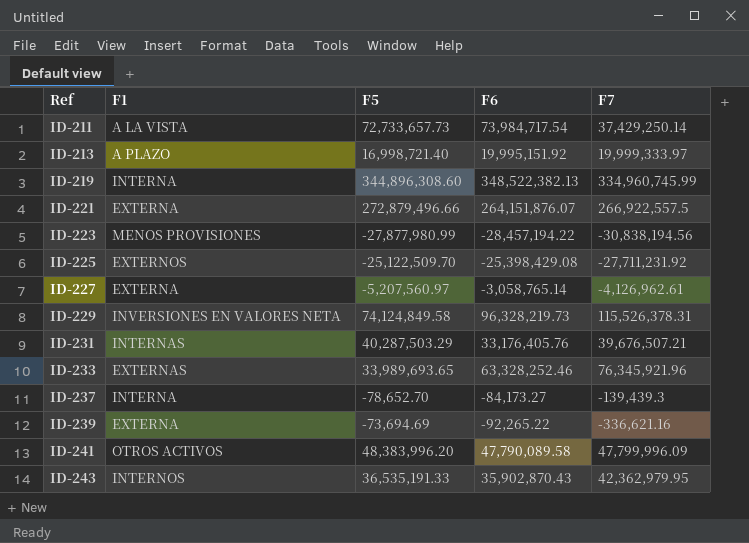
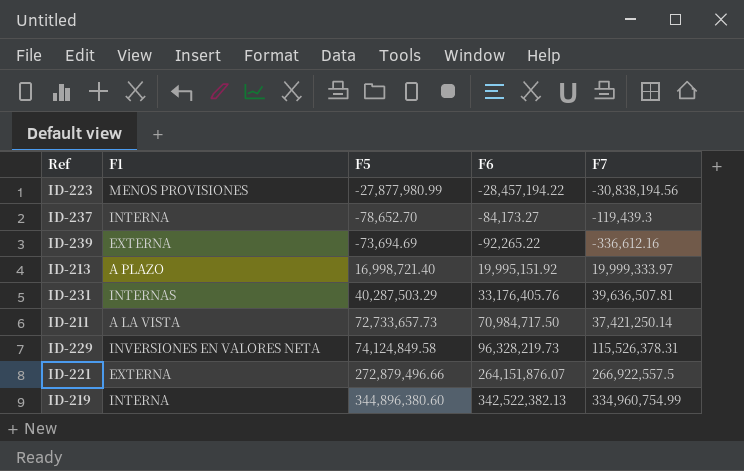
row order: Ref ascending -> F5 ascending
row ID-225: EXTERNOS | -25,122,509.70 | -25,398,429.08 | -27,711,231.92 -> none
row ID-227: EXTERNA | -5,207,560.97 | -3,058,765.14 | -4,126,962.61 -> none
row ID-233: EXTERNAS | 33,989,693.65 | 63,328,252.46 | 76,345,921.96 -> none
row ID-241: OTROS ACTIVOS | 48,383,996.20 | 47,790,089.58 | 47,799,996.09 -> none
row ID-243: INTERNOS | 36,535,191.33 | 35,902,870.43 | 42,362,979.95 -> none
ID-237 | F7: -139,439.3 -> -119,439.3
ID-239 | F7: -336,621.16 -> -336,612.16
ID-231 | F7: 39,676,507.21 -> 39,636,507.81
ID-211 | F6: 73,984,717.54 -> 70,984,717.50
ID-211 | F7: 37,429,250.14 -> 37,421,250.14
ID-219 | F5: 344,896,308.60 -> 344,896,380.60
ID-219 | F6: 348,522,382.13 -> 342,522,382.13
ID-219 | F7: 334,960,745.99 -> 334,960,754.99

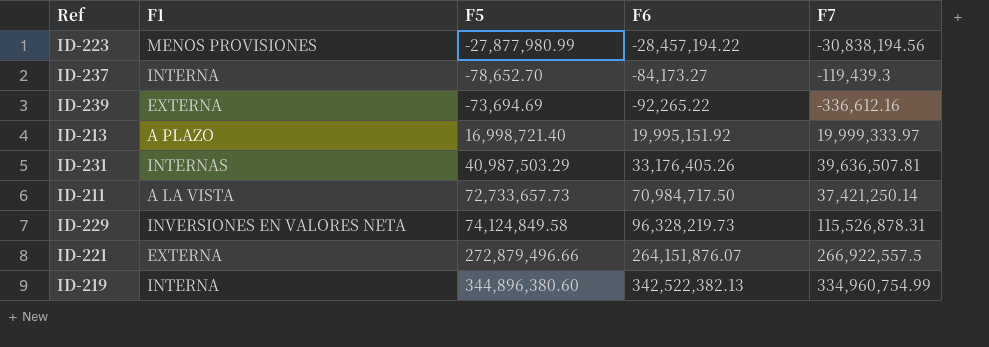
ID-231 | F5: 40,287,503.29 -> 40,987,503.29
ID-231 | F6: 33,176,405.76 -> 33,176,405.26
ID-229 | F7: 115,526,378.31 -> 115,526,878.31

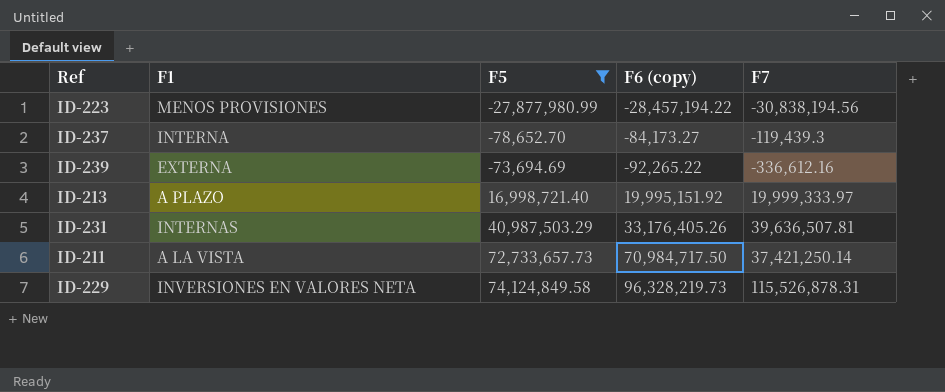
filter: none -> F5 <= 74,124,849.58
column name: F6 -> F6 (copy)

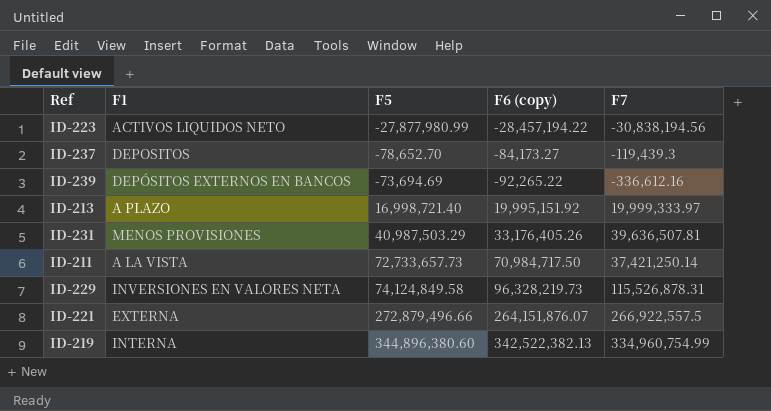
filter: F5 <= 74,124,849.58 -> none
ID-223 | F1: MENOS PROVISIONES -> ACTIVOS LIQUIDOS NETO
ID-237 | F1: INTERNA -> DEPOSITOS
ID-239 | F1: EXTERNA -> DEPÓSITOS EXTERNOS EN BANCOS
ID-231 | F1: INTERNAS -> MENOS PROVISIONES

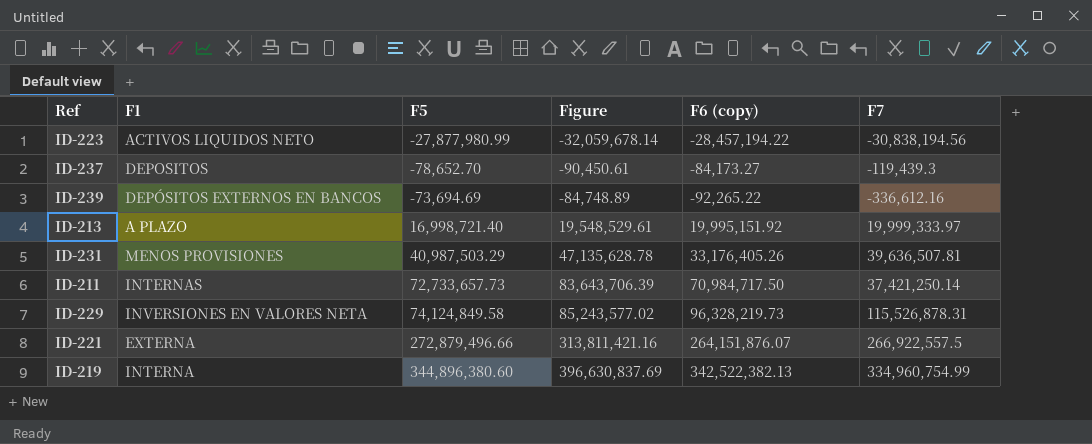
column Figure | formula: none -> [F5] * 1.15
ID-211 | F1: A LA VISTA -> INTERNAS

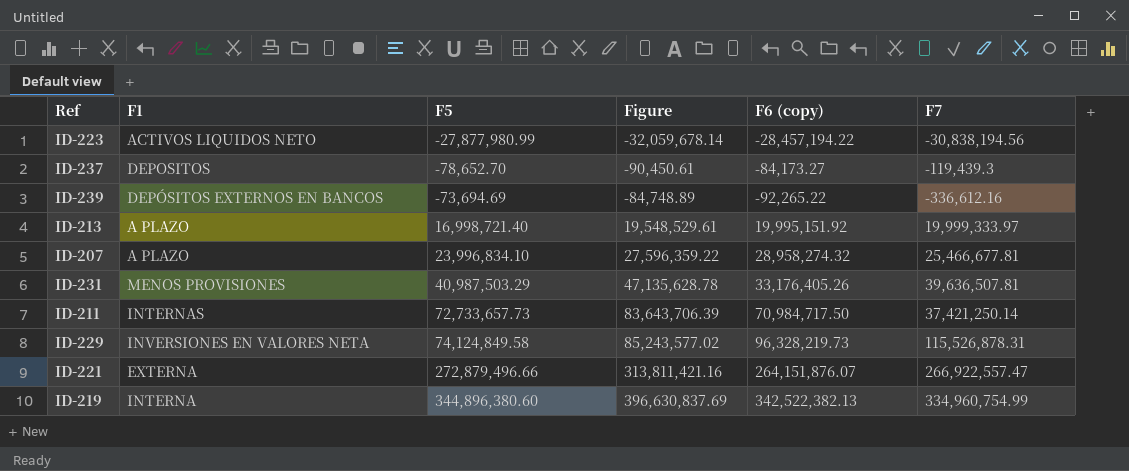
row ID-207: none -> A PLAZO | 23,996,834.10 | 27,596,359.22 | 28,958,274.32 | 25,466,677.81
ID-221 | F7: 266,922,557.5 -> 266,922,557.47

